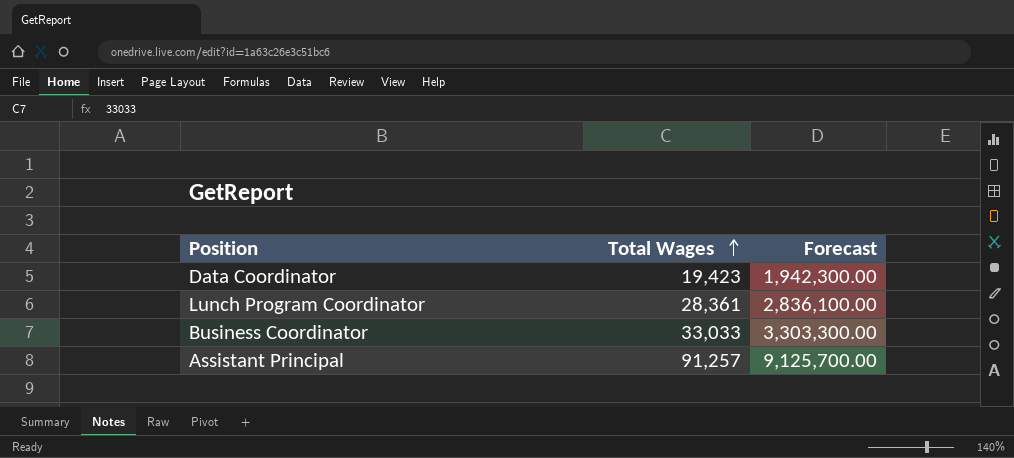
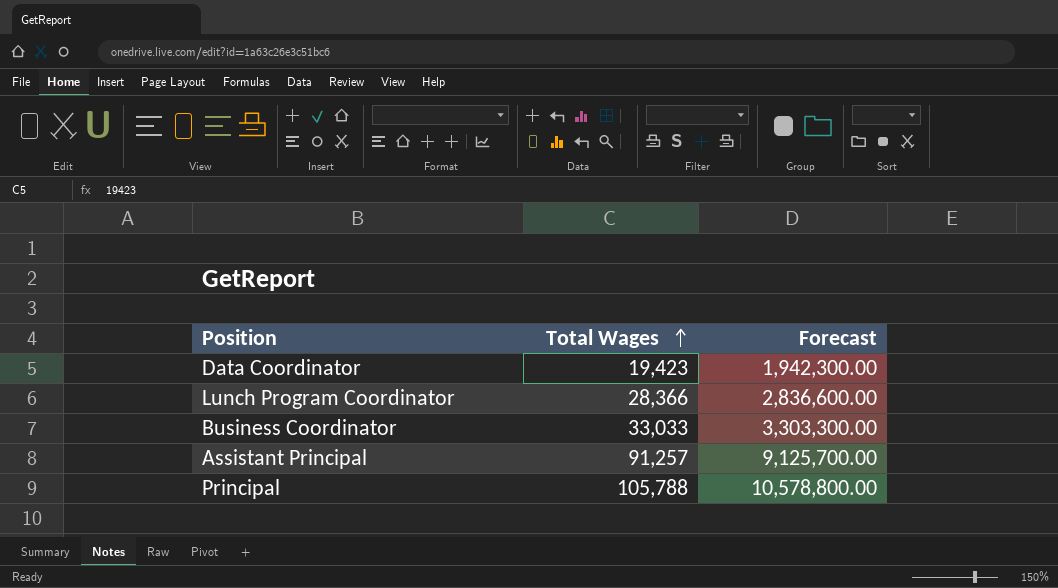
Lunch Program Coordinator | Total Wages: 28,361 -> 28,366
Lunch Program Coordinator | Forecast: 2,836,100.00 -> 2,836,600.00
row Principal: none -> 105,788 | 10,578,800.00

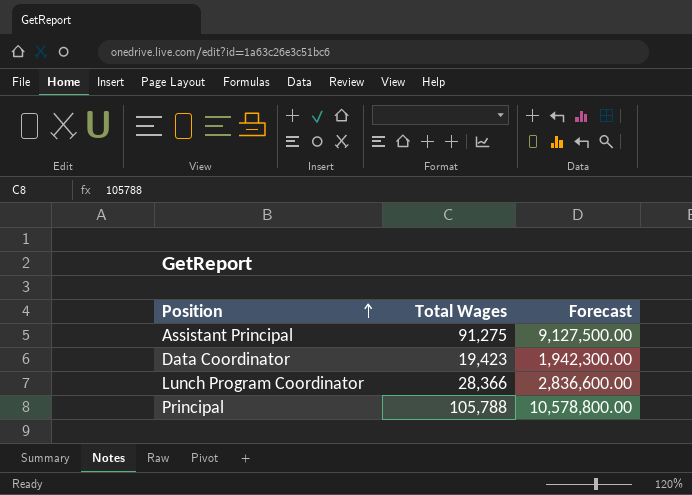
row order: Total Wages ascending -> Position ascending
row Business Coordinator: 33,033 | 3,303,300.00 -> none
Assistant Principal | Total Wages: 91,257 -> 91,275
Assistant Principal | Forecast: 9,125,700.00 -> 9,127,500.00

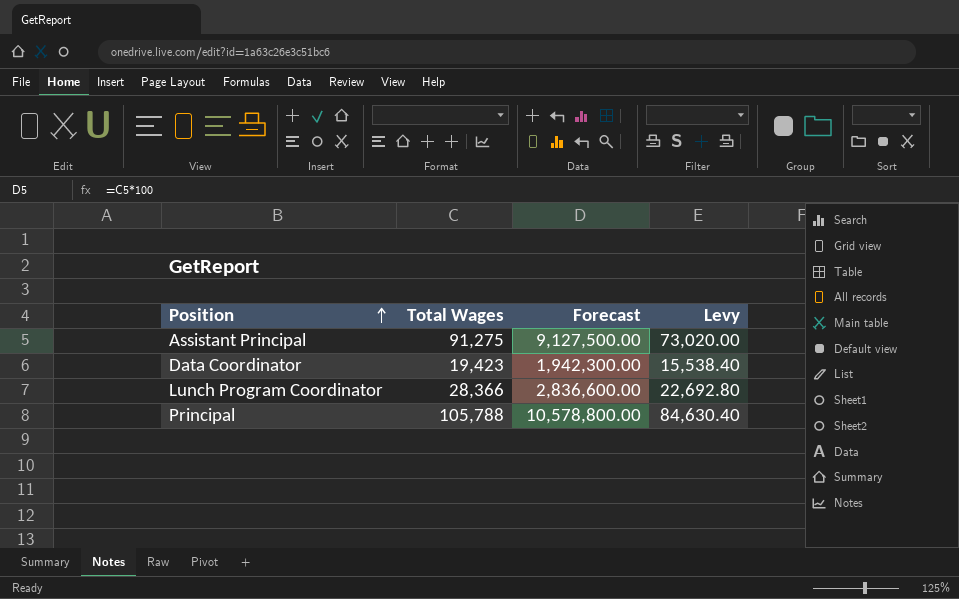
column Levy | formula: none -> [Total Wages] * 0.8

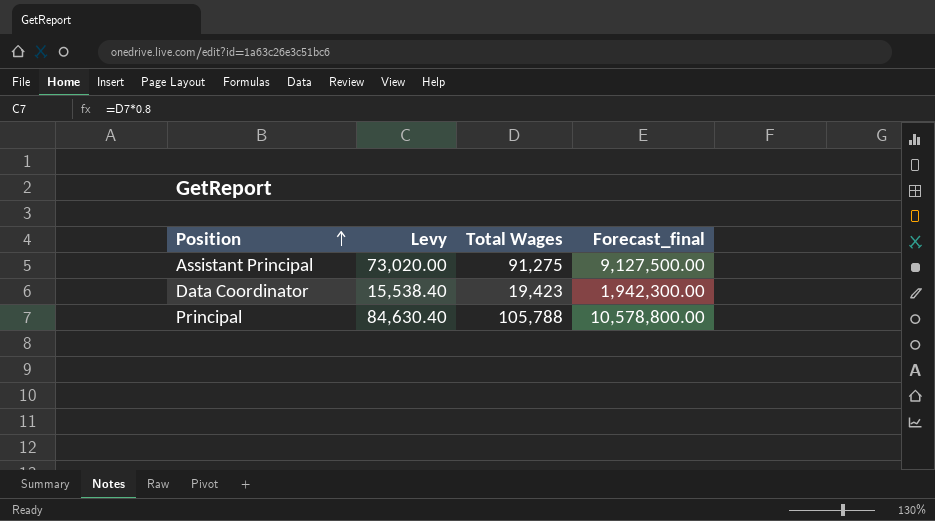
column Levy | position: 4 -> 2
column name: Forecast -> Forecast_final
row Lunch Program Coordinator: 28,366 | 2,836,600.00 | 22,692.80 -> none

